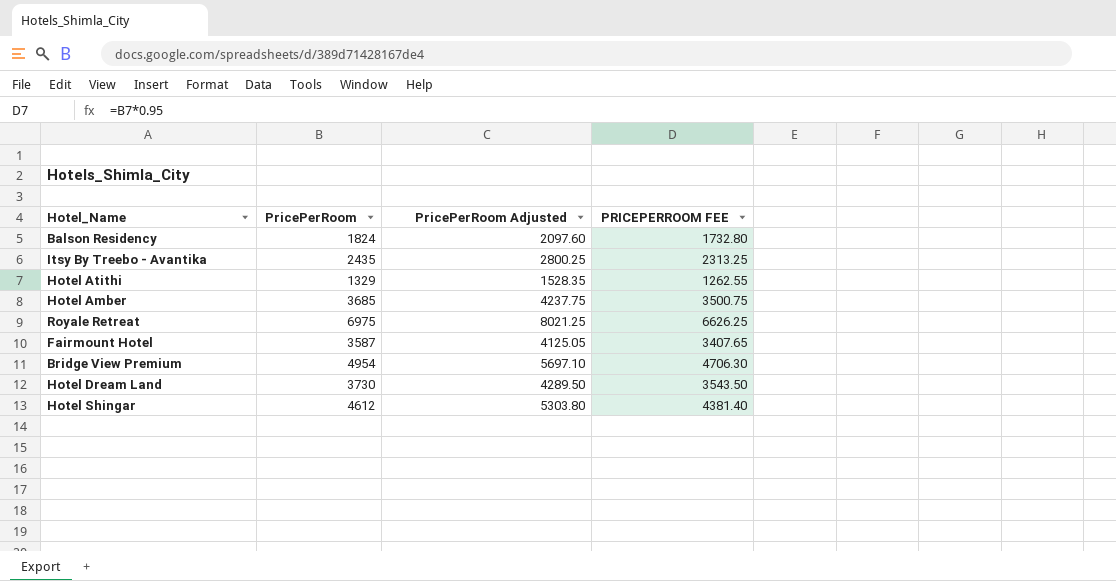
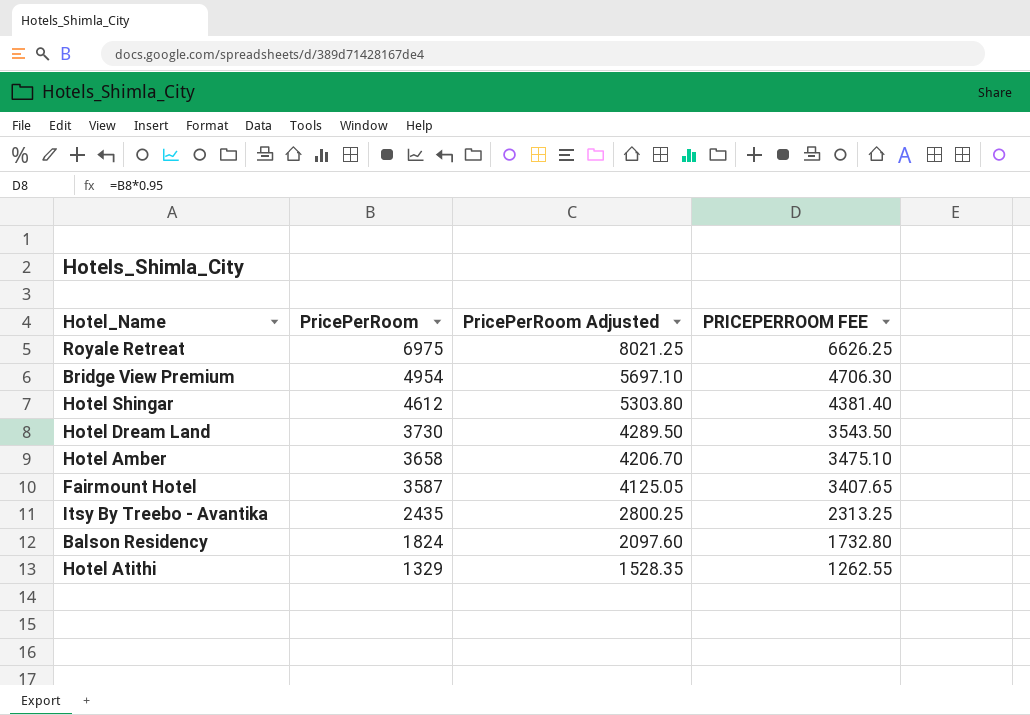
row order: none -> PricePerRoom descending
Hotel Amber | PricePerRoom: 3685 -> 3658
Hotel Amber | PricePerRoom Adjusted: 4237.75 -> 4206.70
Hotel Amber | PRICEPERROOM FEE: 3500.75 -> 3475.10

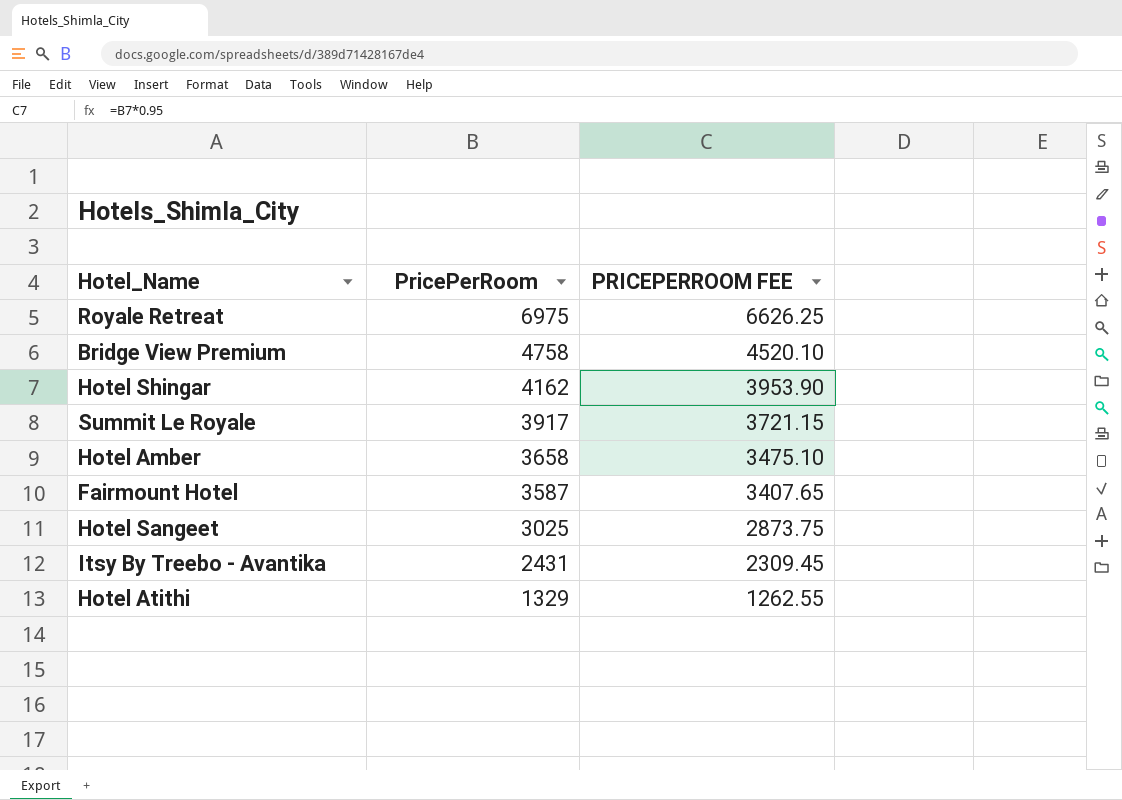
column PricePerRoom Adjusted | formula: [PricePerRoom] * 1.15 -> none
row Hotel Dream Land: 3730 | 4289.50 | 3543.50 -> none
row Balson Residency: 1824 | 2097.60 | 1732.80 -> none
Bridge View Premium | PricePerRoom: 4954 -> 4758
Bridge View Premium | PRICEPERROOM FEE: 4706.30 -> 4520.10
Hotel Shingar | PricePerRoom: 4612 -> 4162
Hotel Shingar | PRICEPERROOM FEE: 4381.40 -> 3953.90
row Summit Le Royale: none -> 3917 | 3721.15
row Hotel Sangeet: none -> 3025 | 2873.75
Itsy By Treebo - Avantika | PricePerRoom: 2435 -> 2431
Itsy By Treebo - Avantika | PRICEPERROOM FEE: 2313.25 -> 2309.45

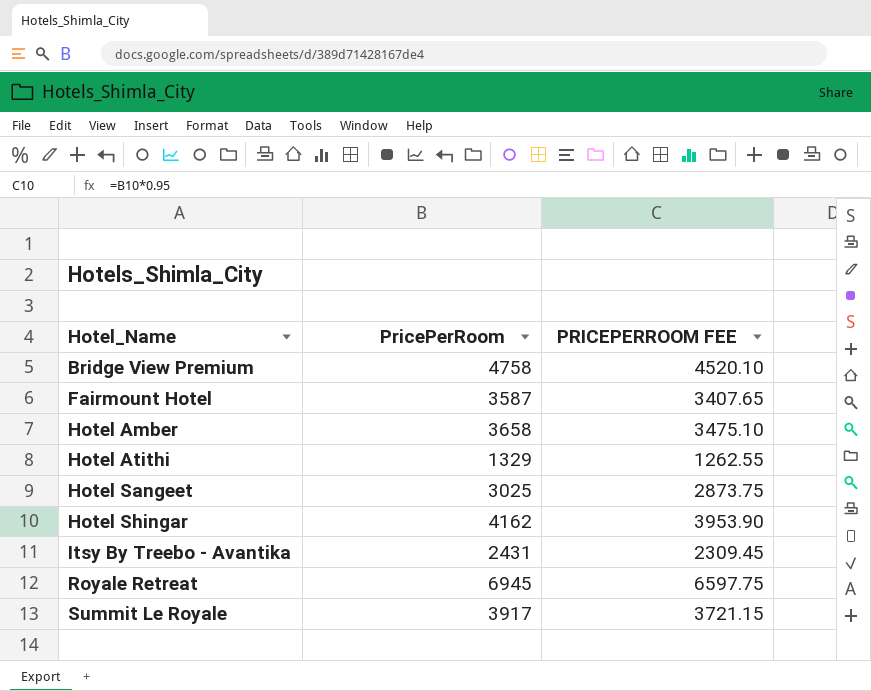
row order: PricePerRoom descending -> Hotel_Name ascending
Royale Retreat | PricePerRoom: 6975 -> 6945
Royale Retreat | PRICEPERROOM FEE: 6626.25 -> 6597.75

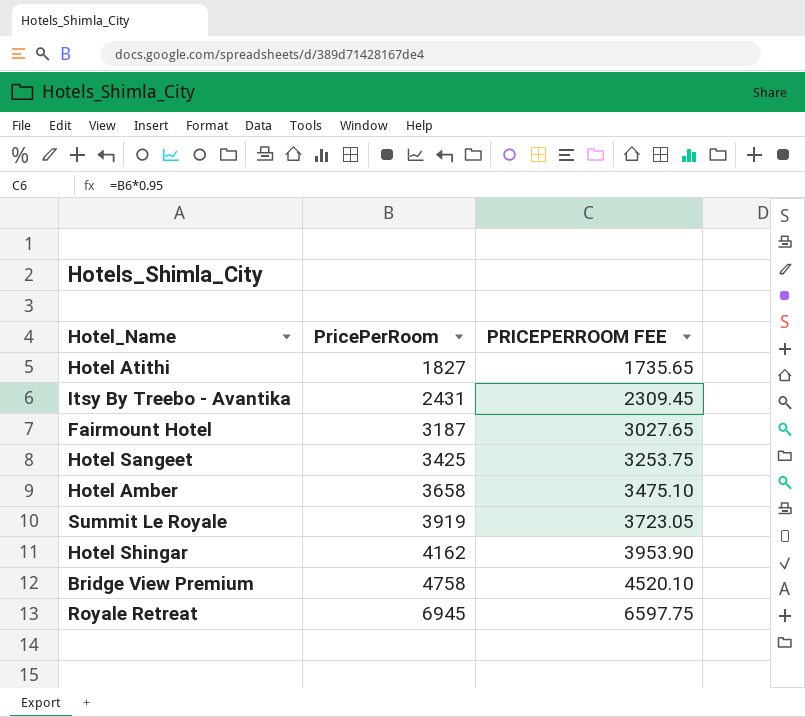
row order: Hotel_Name ascending -> PricePerRoom ascending
Hotel Atithi | PricePerRoom: 1329 -> 1827
Hotel Atithi | PRICEPERROOM FEE: 1262.55 -> 1735.65
Fairmount Hotel | PricePerRoom: 3587 -> 3187
Fairmount Hotel | PRICEPERROOM FEE: 3407.65 -> 3027.65
Hotel Sangeet | PricePerRoom: 3025 -> 3425
Hotel Sangeet | PRICEPERROOM FEE: 2873.75 -> 3253.75
Summit Le Royale | PricePerRoom: 3917 -> 3919
Summit Le Royale | PRICEPERROOM FEE: 3721.15 -> 3723.05

